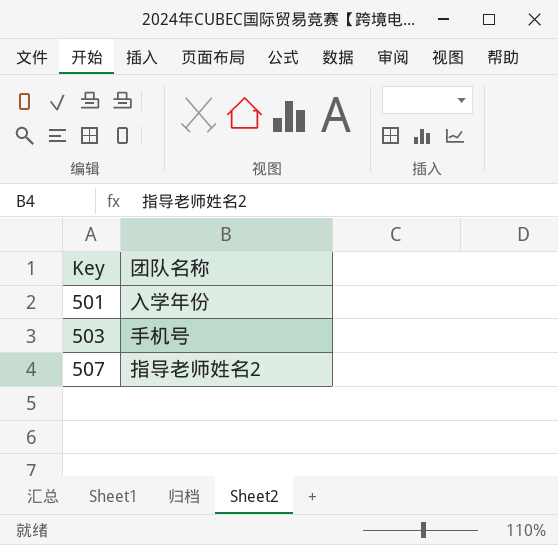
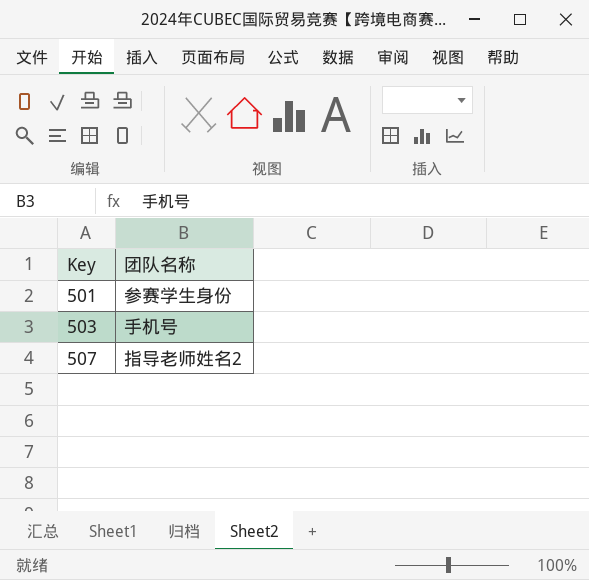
501 | 团队名称: 入学年份 -> 参赛学生身份

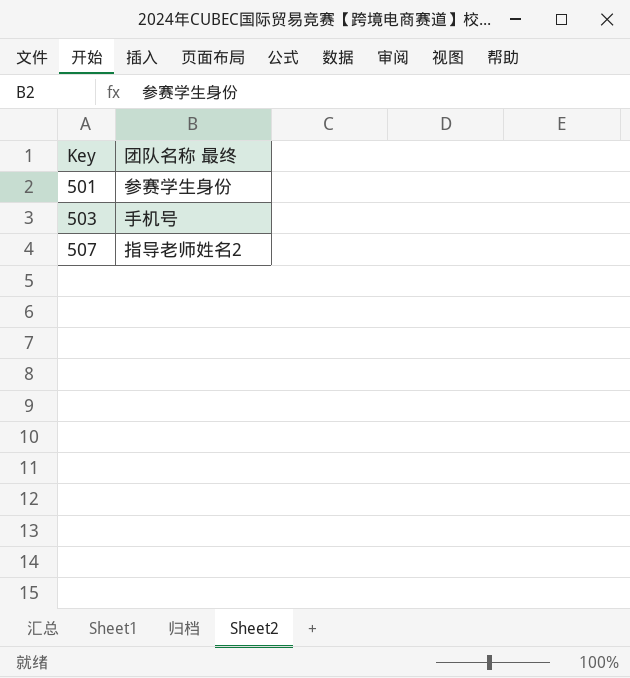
column name: 团队名称 -> 团队名称 最终

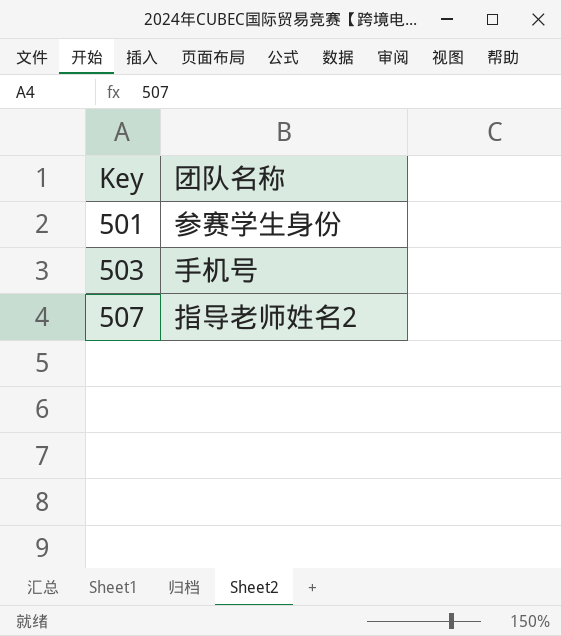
column name: 团队名称 最终 -> 团队名称

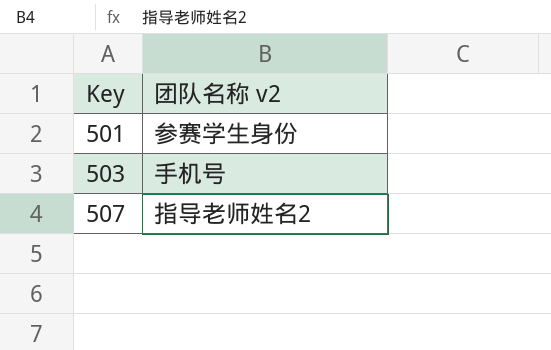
column name: 团队名称 -> 团队名称 v2

